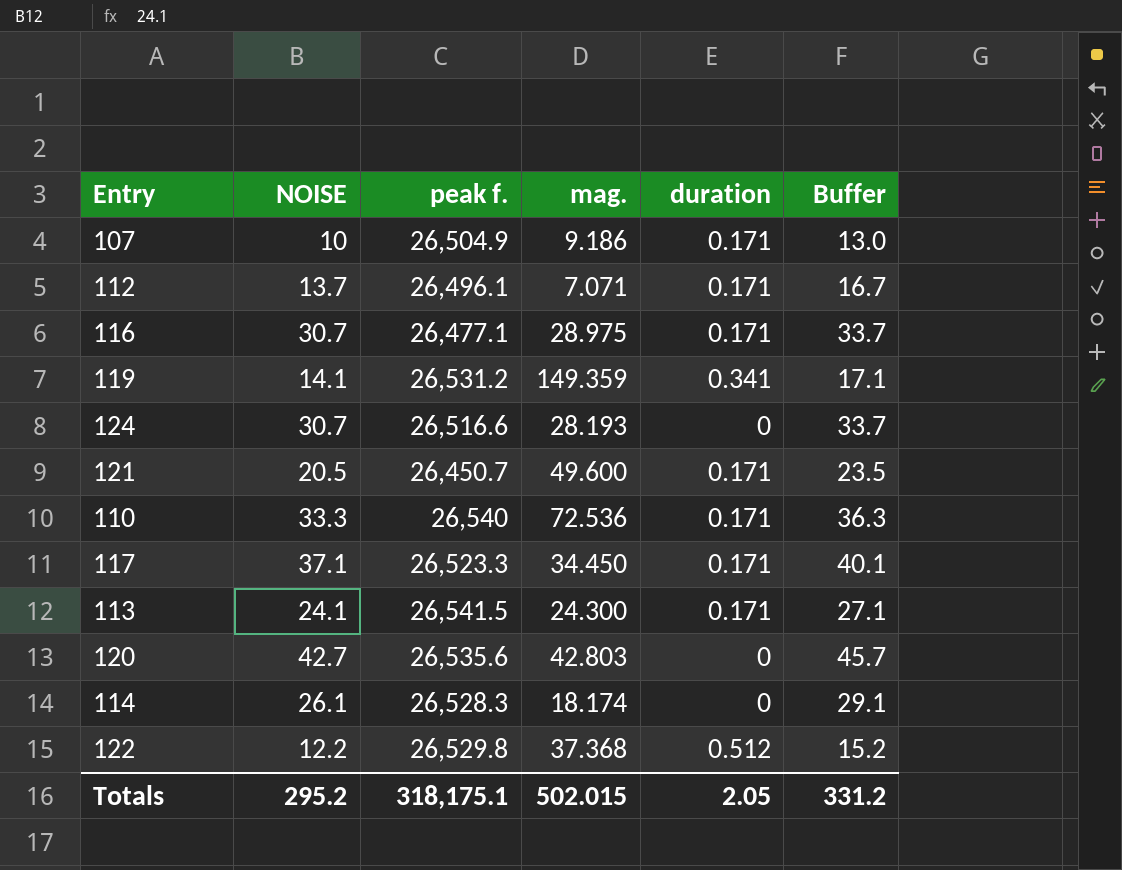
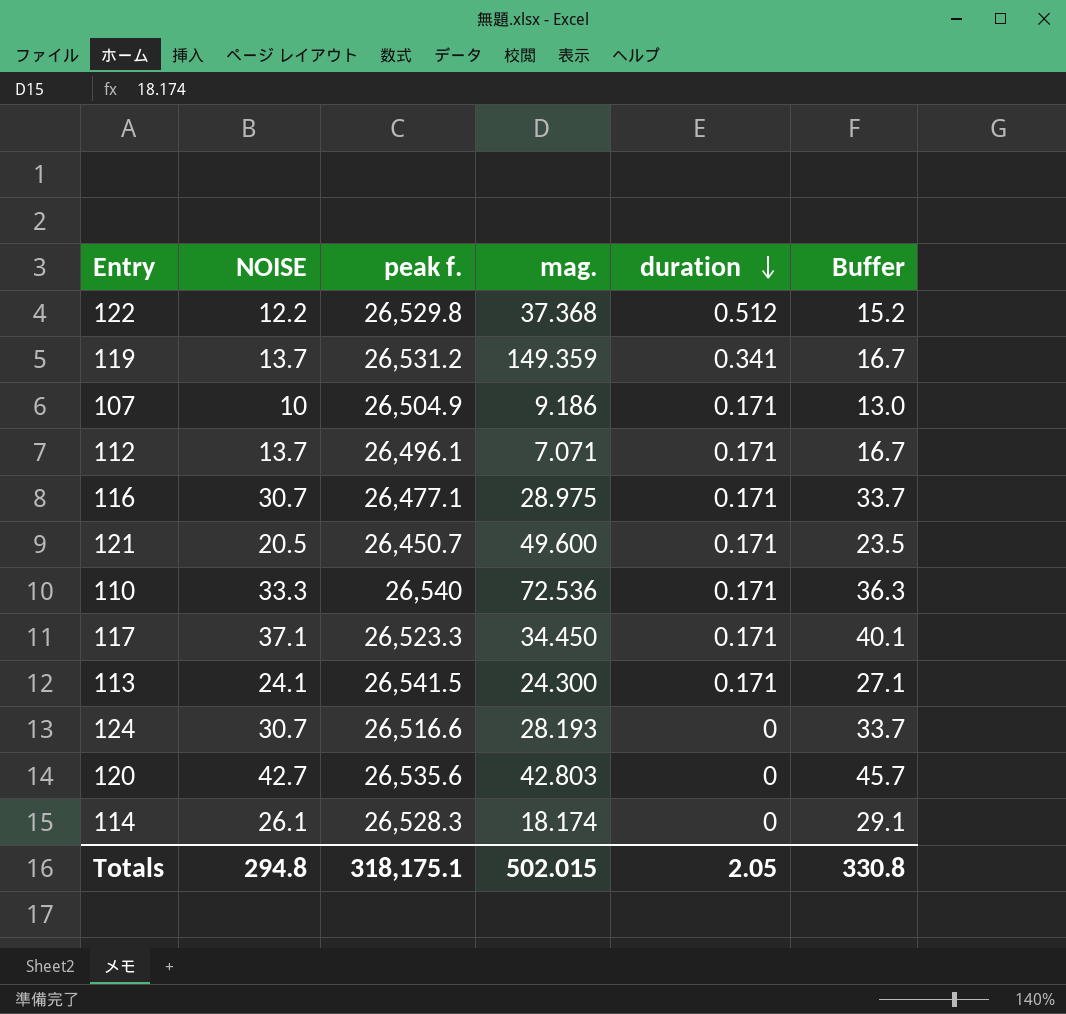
row order: none -> duration descending
119 | NOISE: 14.1 -> 13.7
119 | Buffer: 17.1 -> 16.7
Totals | NOISE: 295.2 -> 294.8
Totals | Buffer: 331.2 -> 330.8

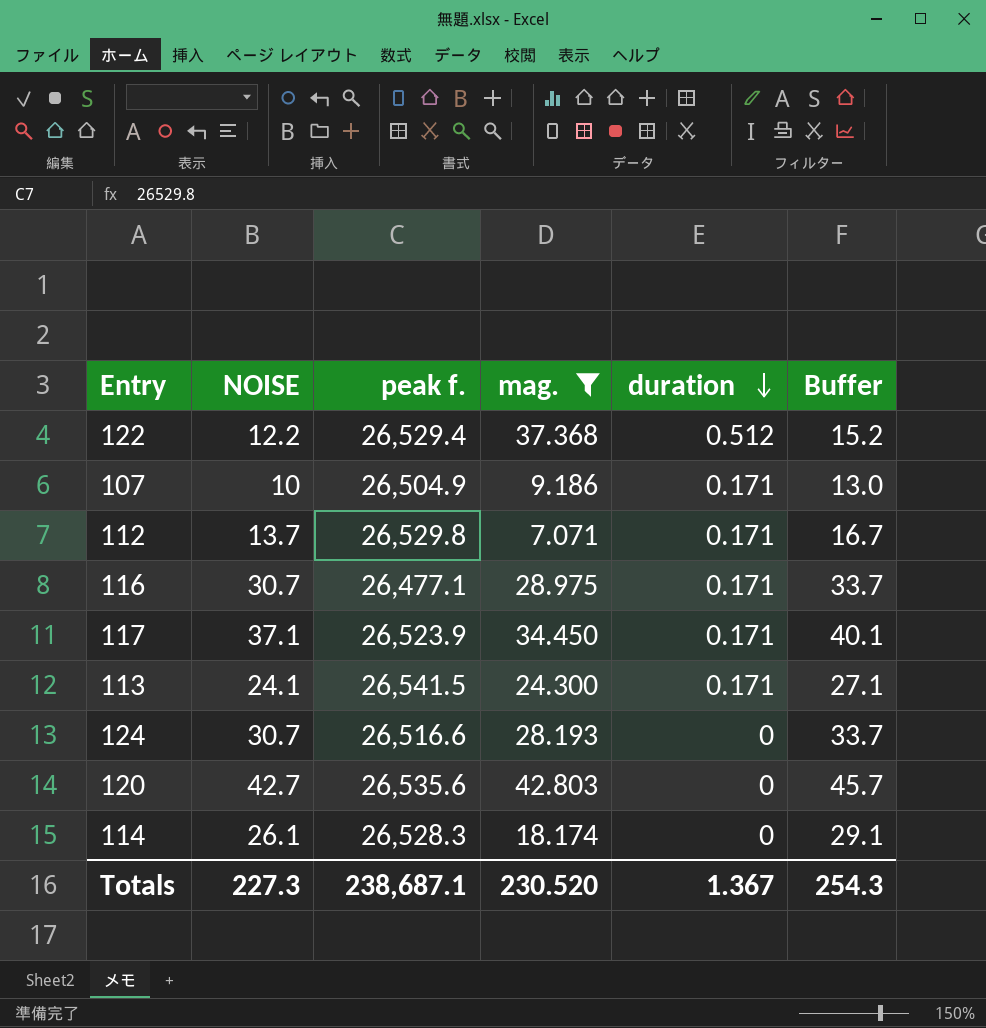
filter: none -> mag. <= 42.803
122 | peak f.: 26,529.8 -> 26,529.4
112 | peak f.: 26,496.1 -> 26,529.8
117 | peak f.: 26,523.3 -> 26,523.9
Totals | NOISE: 294.8 -> 227.3
Totals | peak f.: 318,175.1 -> 238,687.1
Totals | mag.: 502.015 -> 230.520
Totals | duration: 2.05 -> 1.367
Totals | Buffer: 330.8 -> 254.3

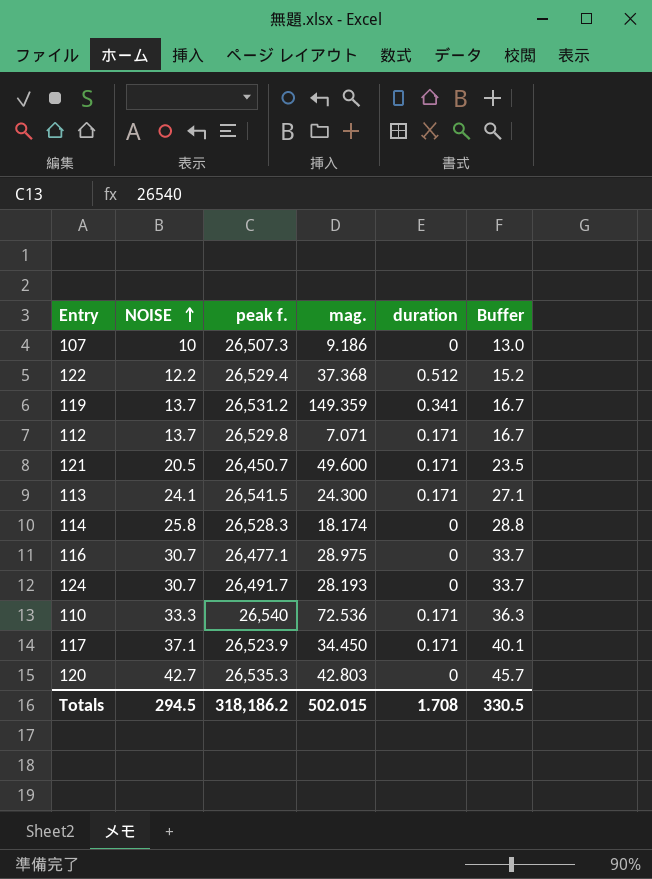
filter: mag. <= 42.803 -> none
row order: duration descending -> NOISE ascending
107 | peak f.: 26,504.9 -> 26,507.3
107 | duration: 0.171 -> 0
114 | NOISE: 26.1 -> 25.8
114 | Buffer: 29.1 -> 28.8
116 | duration: 0.171 -> 0
124 | peak f.: 26,516.6 -> 26,491.7
120 | peak f.: 26,535.6 -> 26,535.3
Totals | NOISE: 227.3 -> 294.5
Totals | peak f.: 238,687.1 -> 318,186.2
Totals | mag.: 230.520 -> 502.015
Totals | duration: 1.367 -> 1.708
Totals | Buffer: 254.3 -> 330.5

